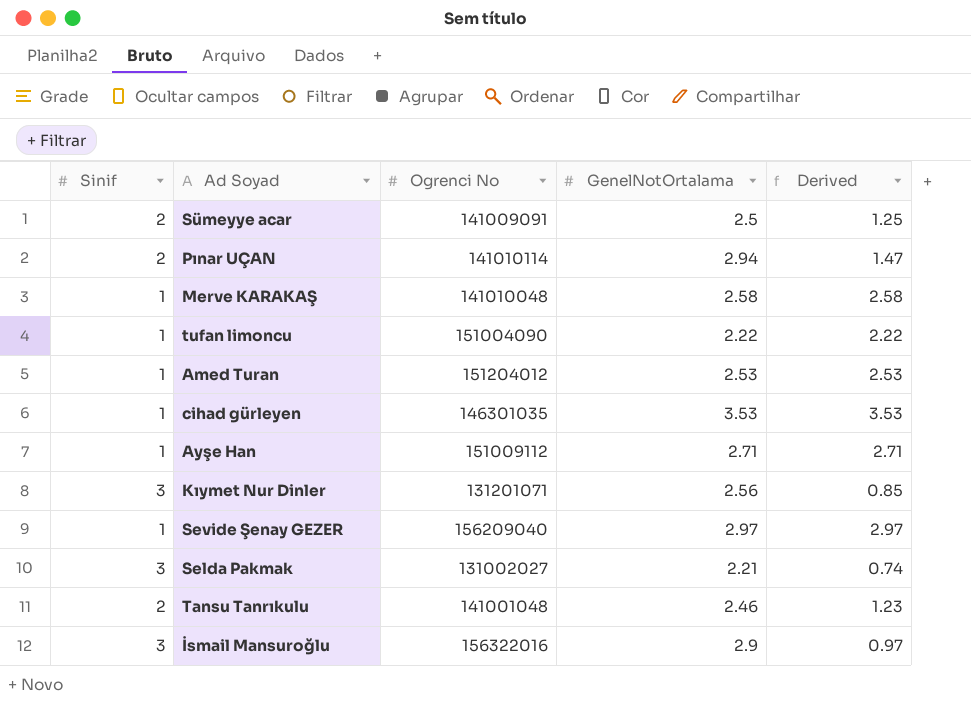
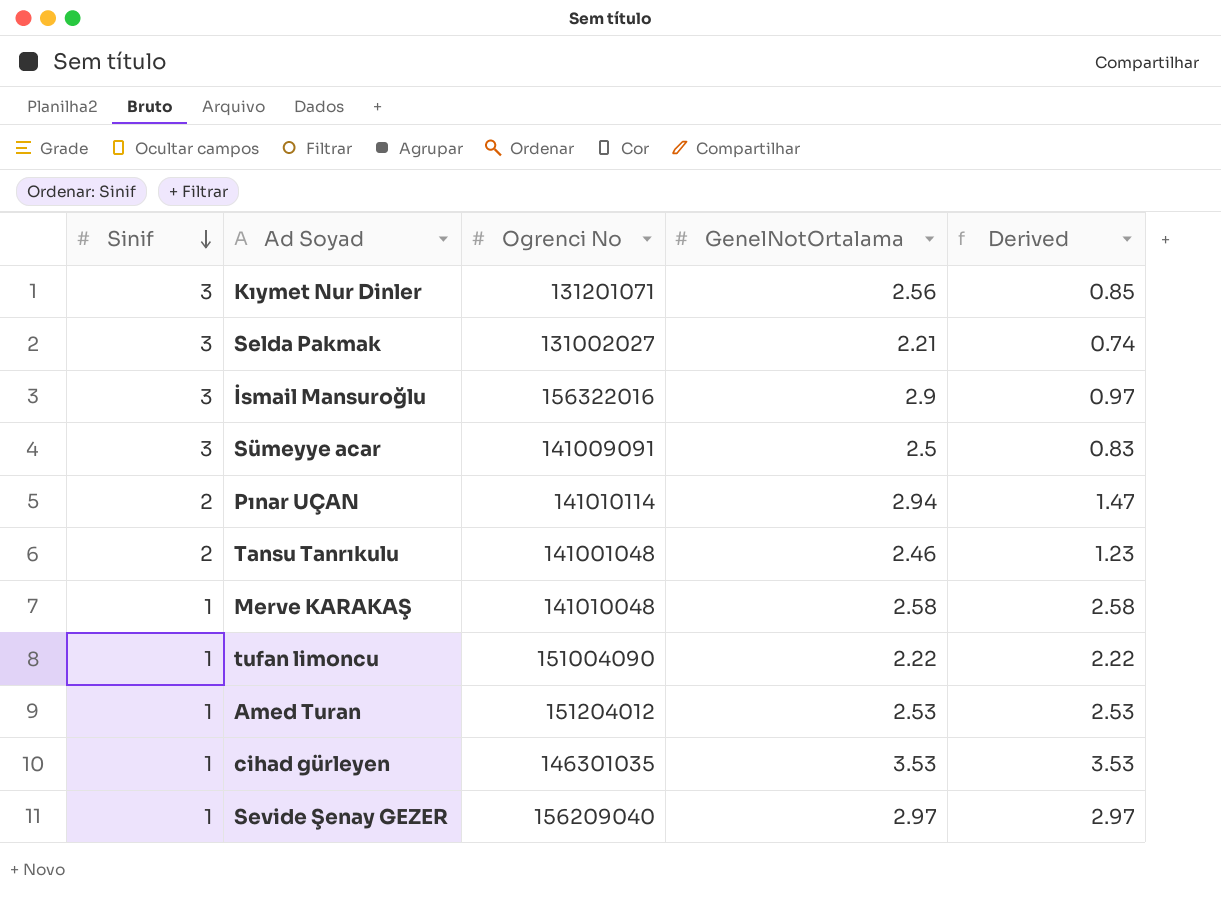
row order: none -> Sinif descending
row Ayşe Han: 1 | 151009112 | 2.71 | 2.71 -> none
Sümeyye acar | Sinif: 2 -> 3
Sümeyye acar | Derived: 1.25 -> 0.83

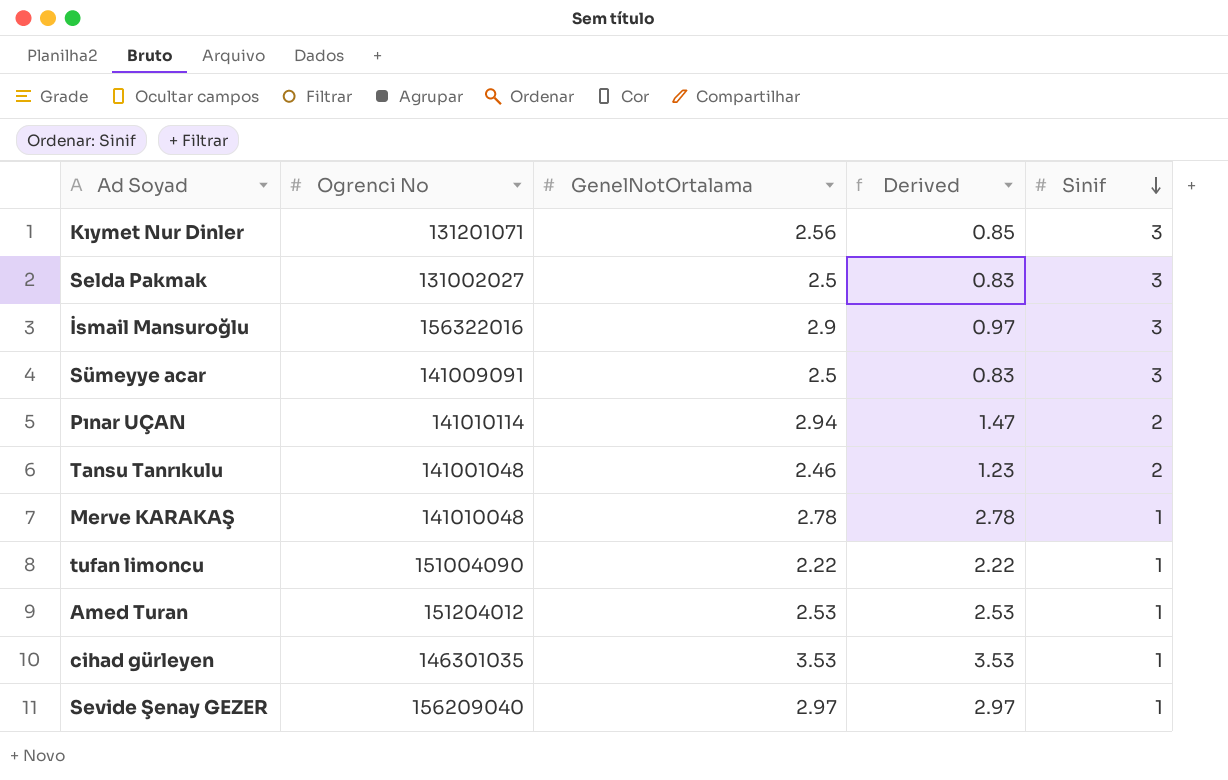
column Sinif | position: 1 -> 5
Selda Pakmak | GenelNotOrtalama: 2.21 -> 2.5
Selda Pakmak | Derived: 0.74 -> 0.83
Merve KARAKAŞ | GenelNotOrtalama: 2.58 -> 2.78
Merve KARAKAŞ | Derived: 2.58 -> 2.78

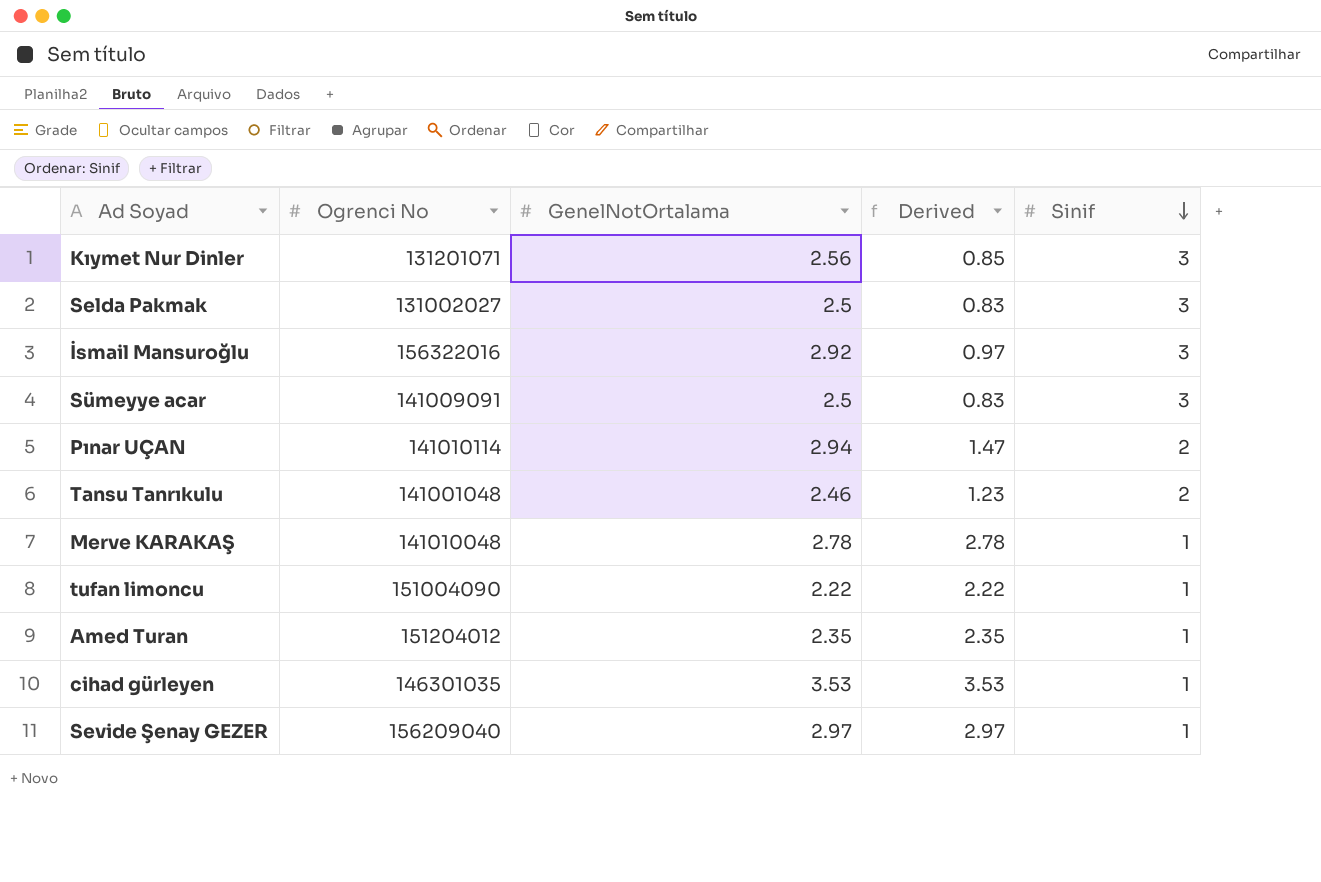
İsmail Mansuroğlu | GenelNotOrtalama: 2.9 -> 2.92
Amed Turan | GenelNotOrtalama: 2.53 -> 2.35
Amed Turan | Derived: 2.53 -> 2.35

